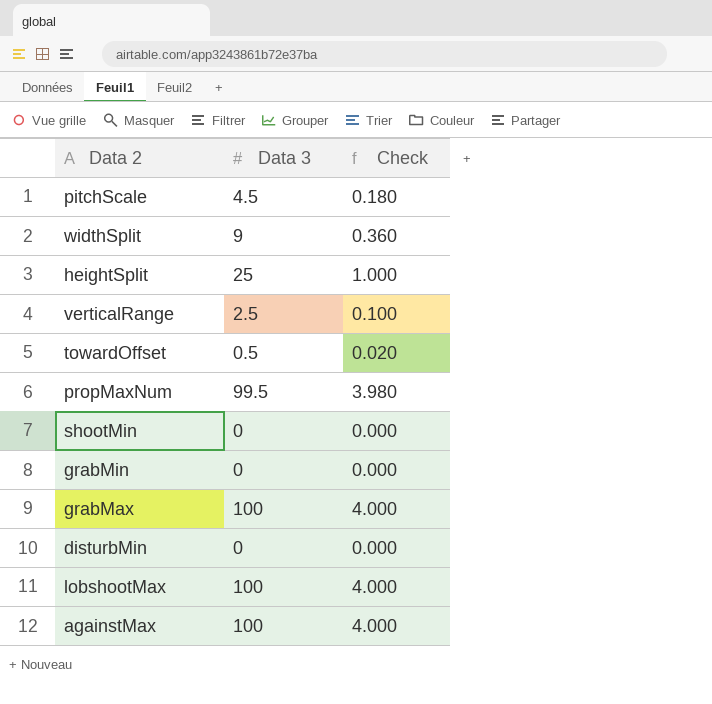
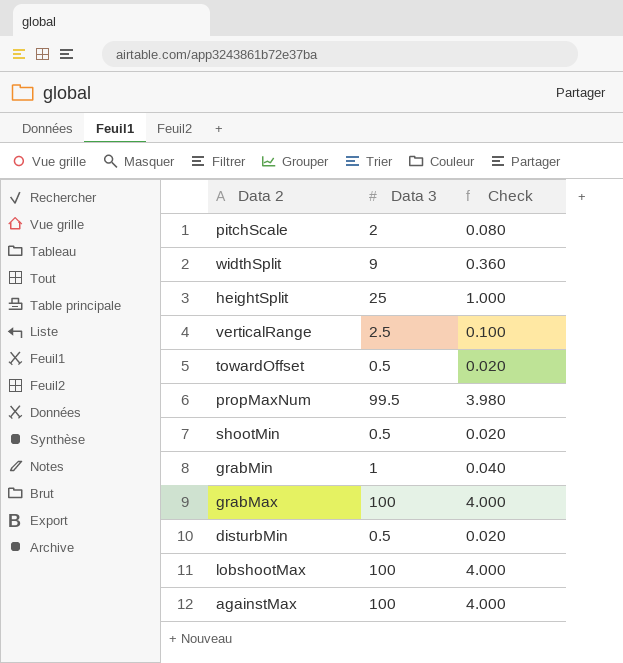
pitchScale | Data 3: 4.5 -> 2
pitchScale | Check: 0.180 -> 0.080
shootMin | Data 3: 0 -> 0.5
shootMin | Check: 0.000 -> 0.020
grabMin | Data 3: 0 -> 1
grabMin | Check: 0.000 -> 0.040
disturbMin | Data 3: 0 -> 0.5
disturbMin | Check: 0.000 -> 0.020

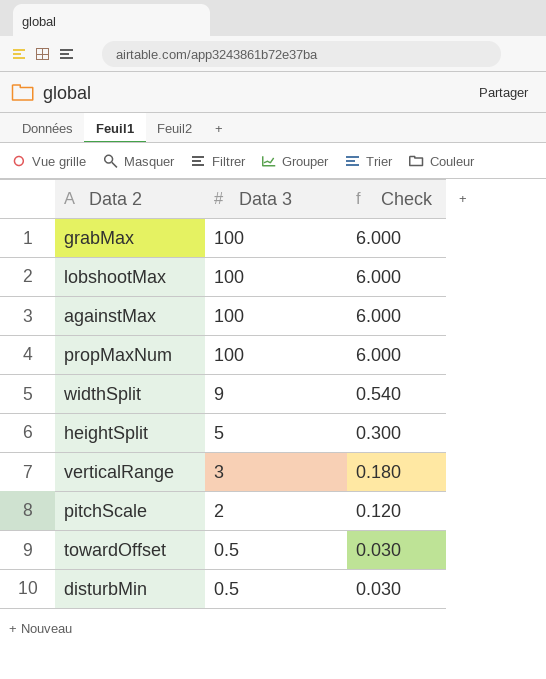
row order: none -> Data 3 descending
column Check | formula: [Data 3] * 0.04 -> [Data 3] * 0.06
row shootMin: 0.5 | 0.020 -> none
row grabMin: 1 | 0.040 -> none
propMaxNum | Data 3: 99.5 -> 100
heightSplit | Data 3: 25 -> 5
verticalRange | Data 3: 2.5 -> 3

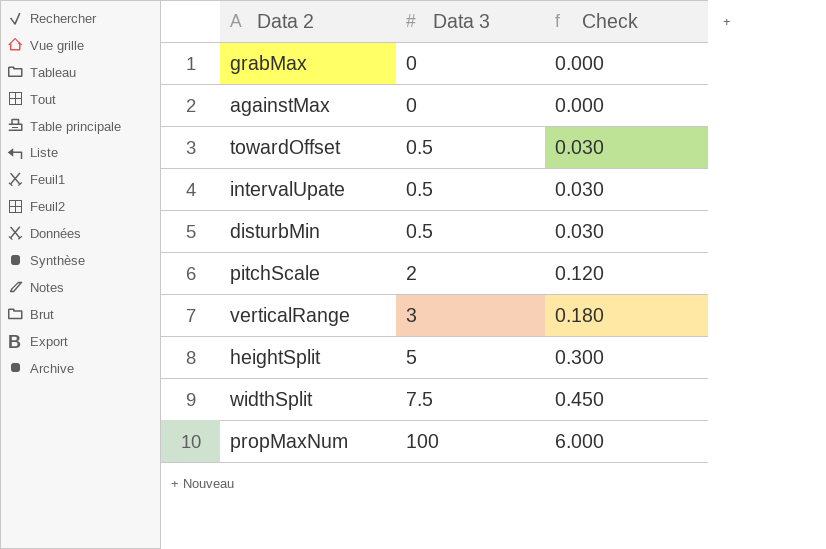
row order: Data 3 descending -> Data 3 ascending
row lobshootMax: 100 | 6.000 -> none
grabMax | Data 3: 100 -> 0
grabMax | Check: 6.000 -> 0.000
againstMax | Data 3: 100 -> 0
againstMax | Check: 6.000 -> 0.000
row intervalUpate: none -> 0.5 | 0.030
widthSplit | Data 3: 9 -> 7.5
widthSplit | Check: 0.540 -> 0.450

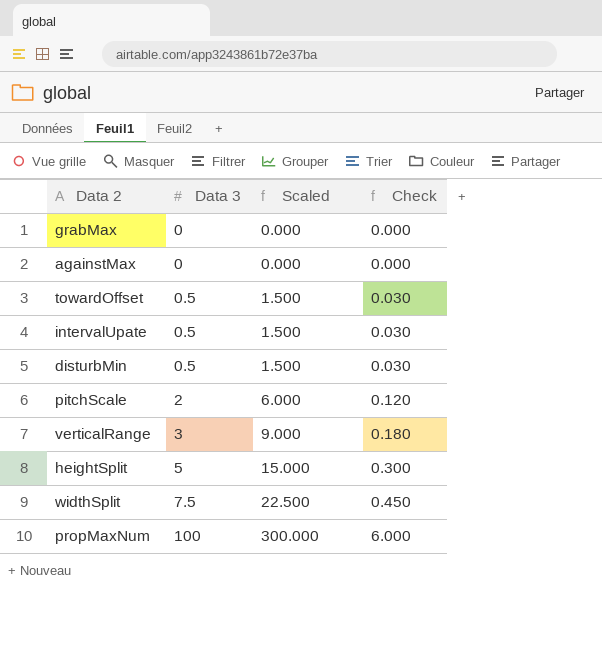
column Scaled | formula: none -> [Data 3] * 3

